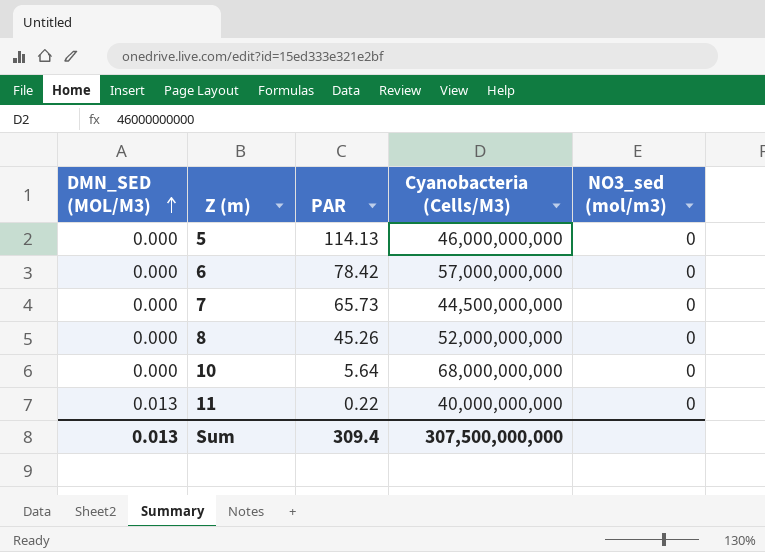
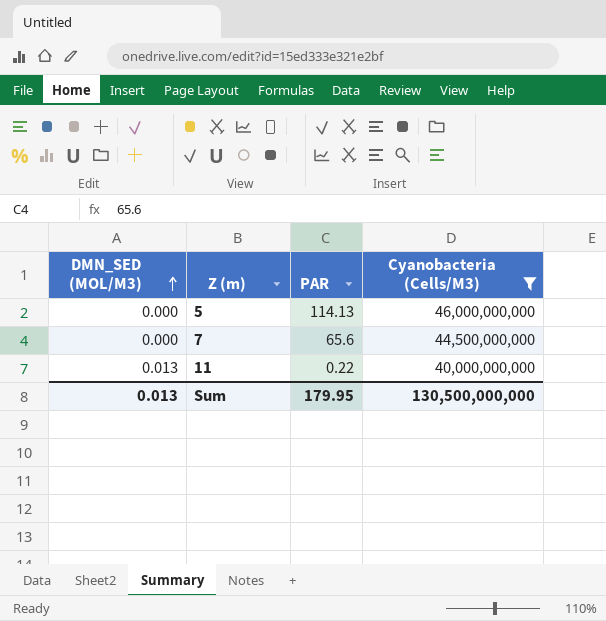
filter: none -> Cyanobacteria (Cells/M3) <= 46,000,000,000
column NO3_sed (mol/m3) | position: 5 -> none
7 | PAR: 65.73 -> 65.6
Sum | PAR: 309.4 -> 179.95
Sum | Cyanobacteria (Cells/M3): 307,500,000,000 -> 130,500,000,000

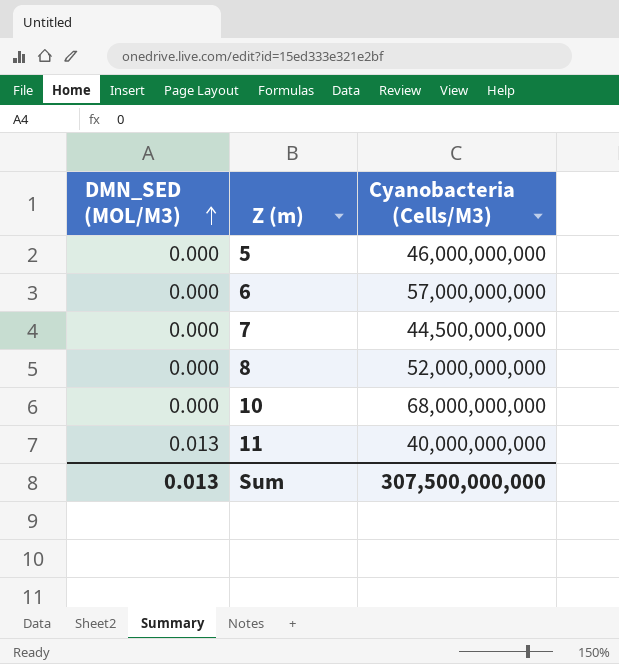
filter: Cyanobacteria (Cells/M3) <= 46,000,000,000 -> none
column PAR | position: 3 -> none
Sum | Cyanobacteria (Cells/M3): 130,500,000,000 -> 307,500,000,000

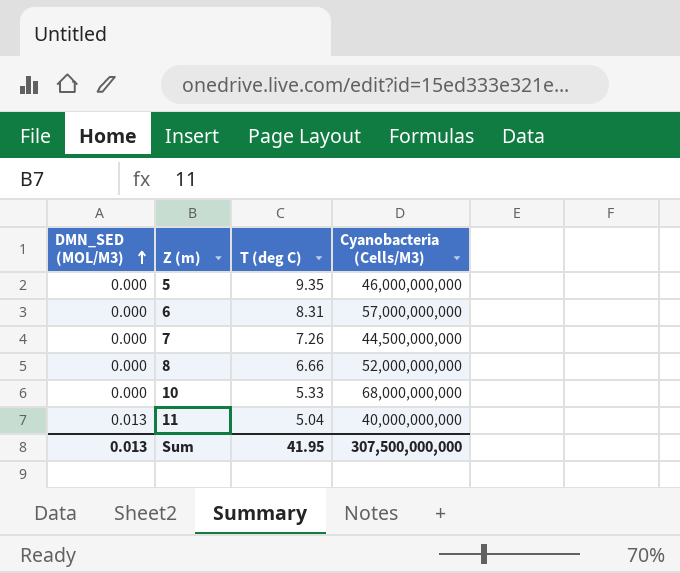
column T (deg C) | position: none -> 3

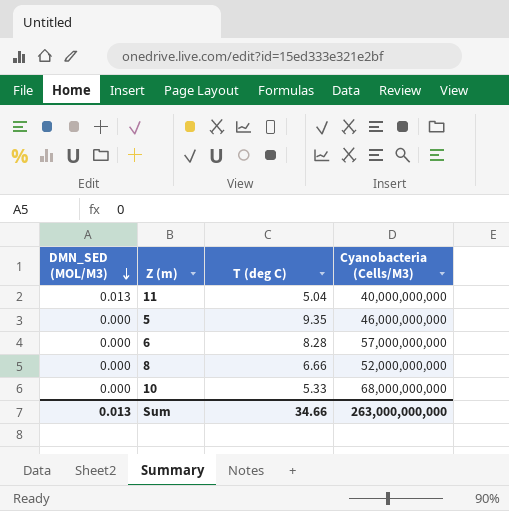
row order: DMN_SED (MOL/M3) ascending -> DMN_SED (MOL/M3) descending
row 7: 0.000 | 7.26 | 44,500,000,000 -> none
6 | T (deg C): 8.31 -> 8.28
Sum | T (deg C): 41.95 -> 34.66
Sum | Cyanobacteria (Cells/M3): 307,500,000,000 -> 263,000,000,000

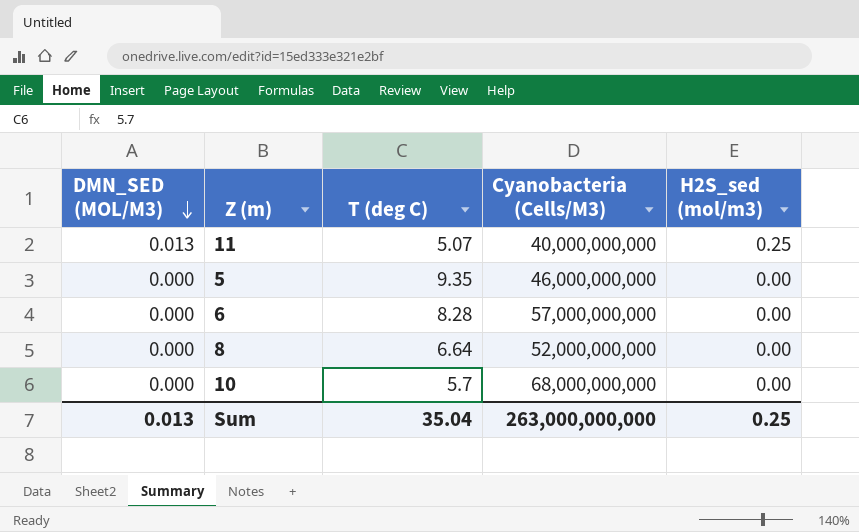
column H2S_sed (mol/m3) | position: none -> 5
11 | T (deg C): 5.04 -> 5.07
8 | T (deg C): 6.66 -> 6.64
10 | T (deg C): 5.33 -> 5.7
Sum | T (deg C): 34.66 -> 35.04

